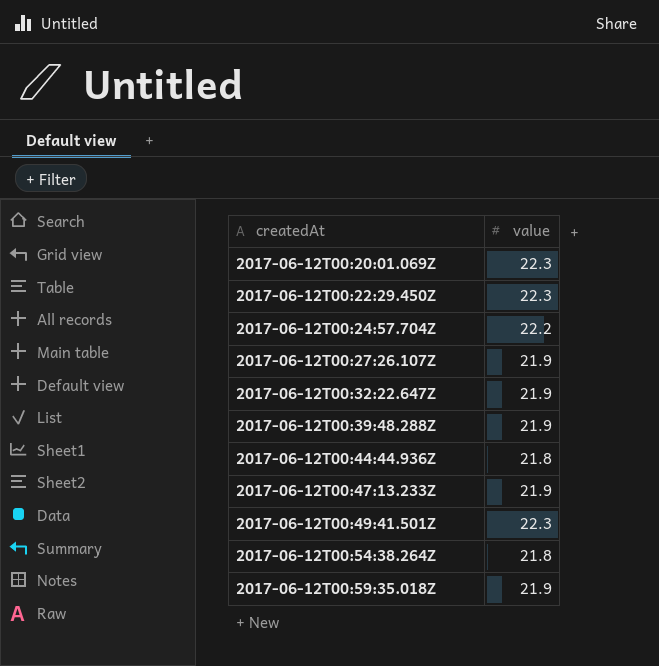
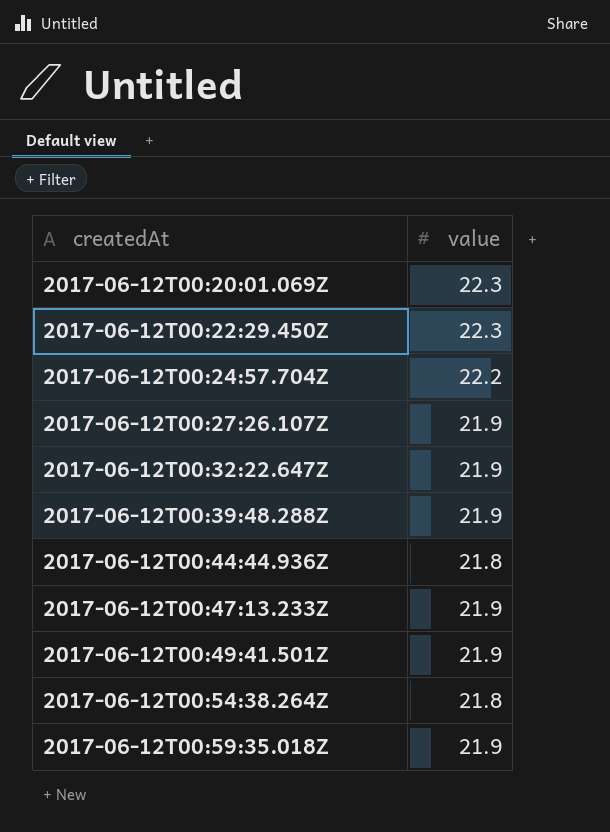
2017-06-12T00:49:41.501Z | value: 22.3 -> 21.9

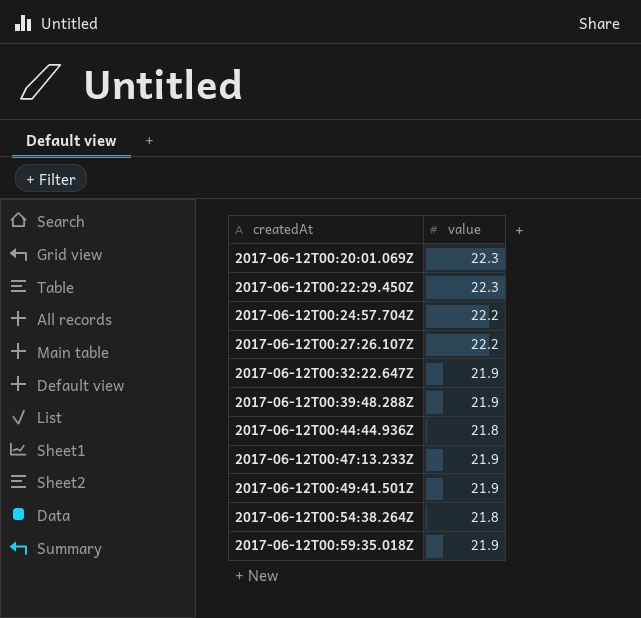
2017-06-12T00:27:26.107Z | value: 21.9 -> 22.2

